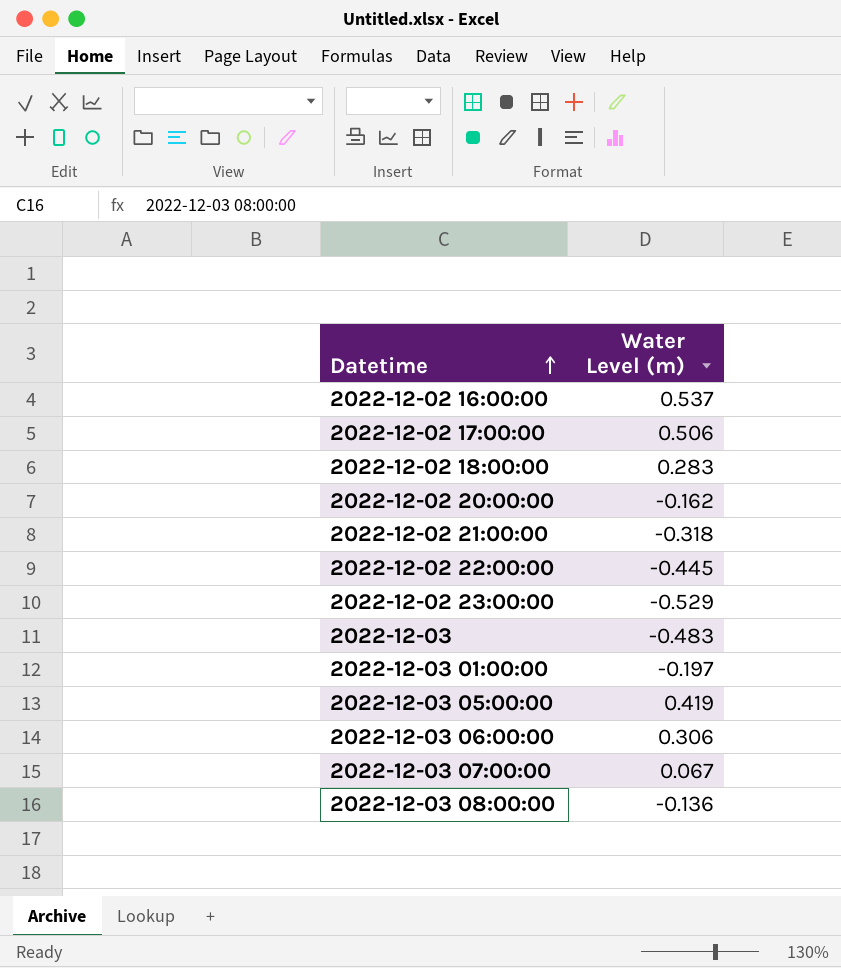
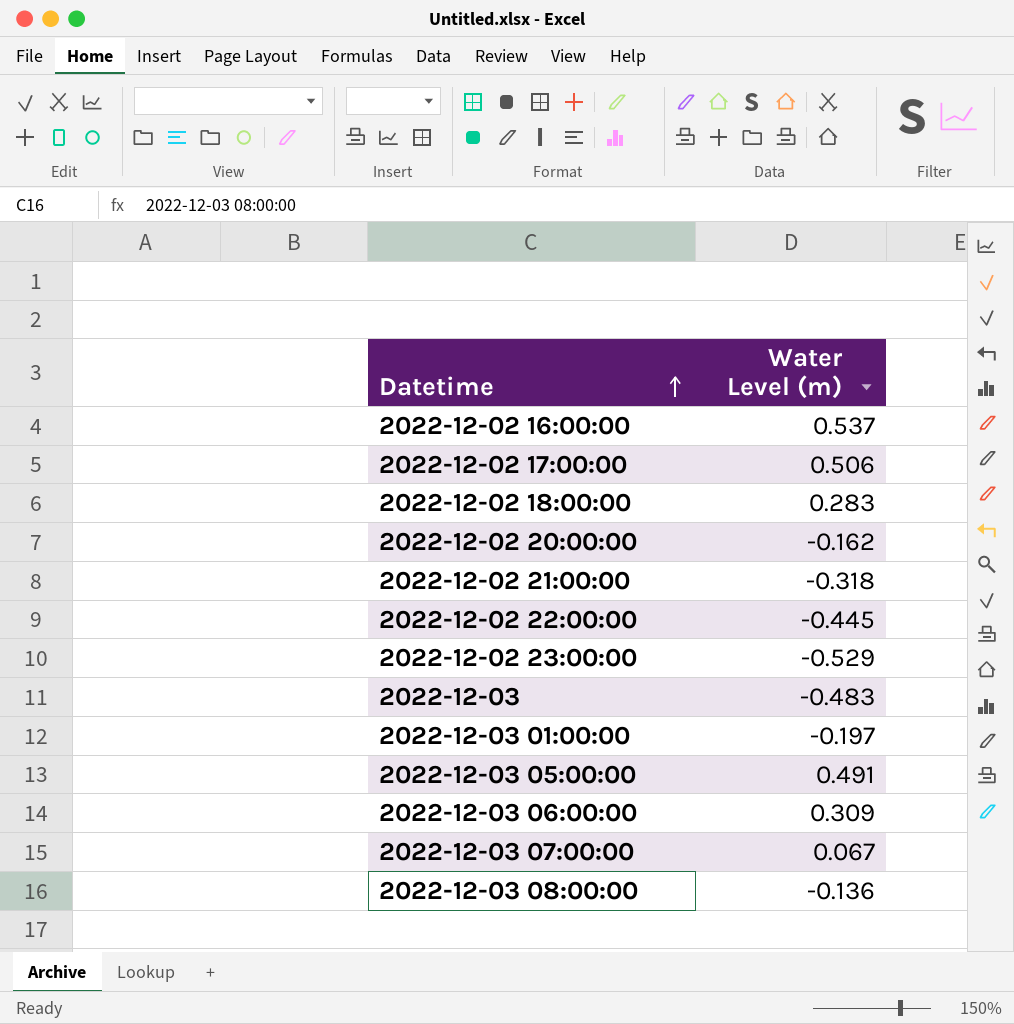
2022-12-03 05:00:00 | Water Level (m): 0.419 -> 0.491
2022-12-03 06:00:00 | Water Level (m): 0.306 -> 0.309

